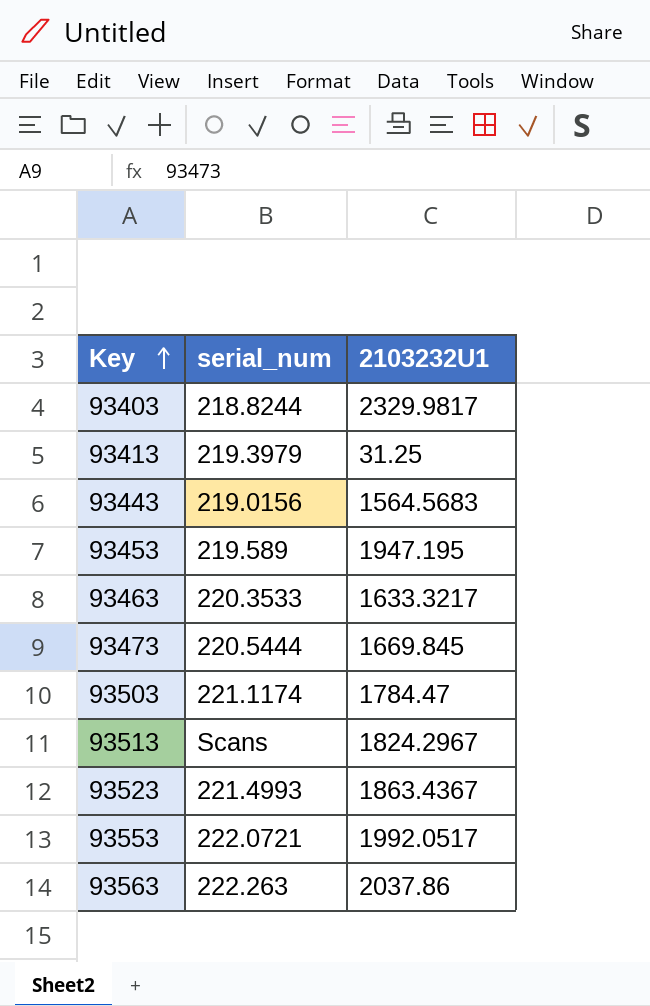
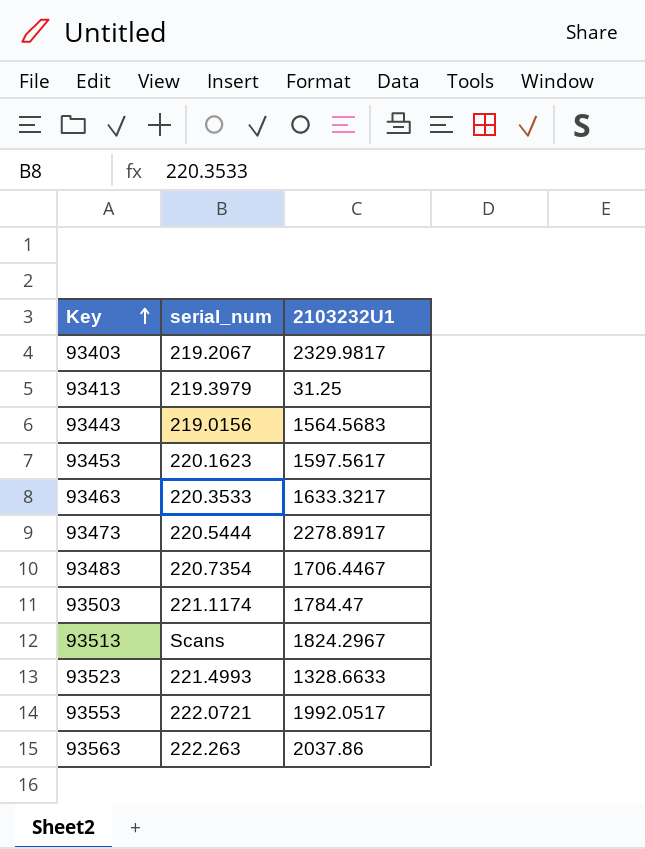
93403 | serial_num: 218.8244 -> 219.2067
93453 | serial_num: 219.589 -> 220.1623
93453 | 2103232U1: 1947.195 -> 1597.5617
93473 | 2103232U1: 1669.845 -> 2278.8917
row 93483: none -> 220.7354 | 1706.4467
93523 | 2103232U1: 1863.4367 -> 1328.6633

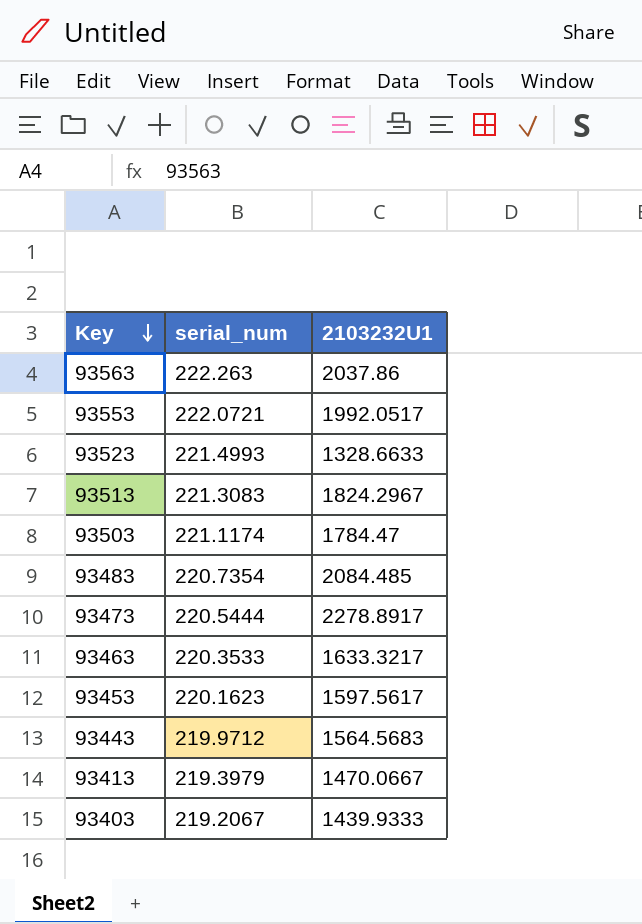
row order: Key ascending -> Key descending
93513 | serial_num: Scans -> 221.3083
93483 | 2103232U1: 1706.4467 -> 2084.485
93443 | serial_num: 219.0156 -> 219.9712
93413 | 2103232U1: 31.25 -> 1470.0667
93403 | 2103232U1: 2329.9817 -> 1439.9333

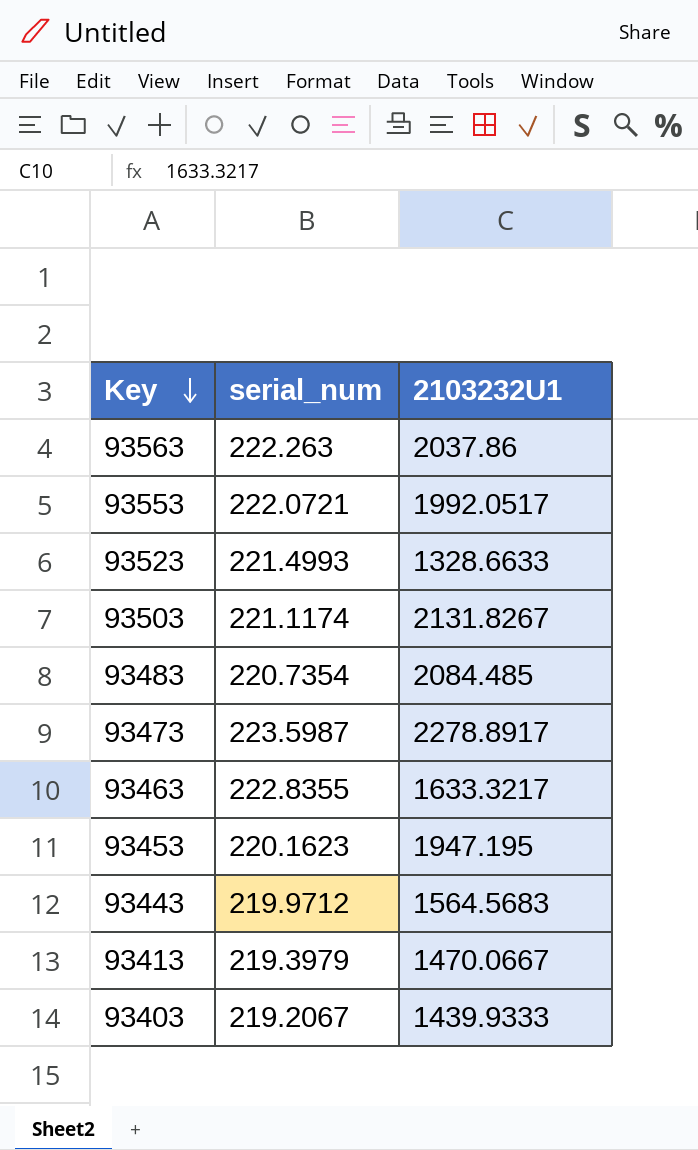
row 93513: 221.3083 | 1824.2967 -> none
93503 | 2103232U1: 1784.47 -> 2131.8267
93473 | serial_num: 220.5444 -> 223.5987
93463 | serial_num: 220.3533 -> 222.8355
93453 | 2103232U1: 1597.5617 -> 1947.195

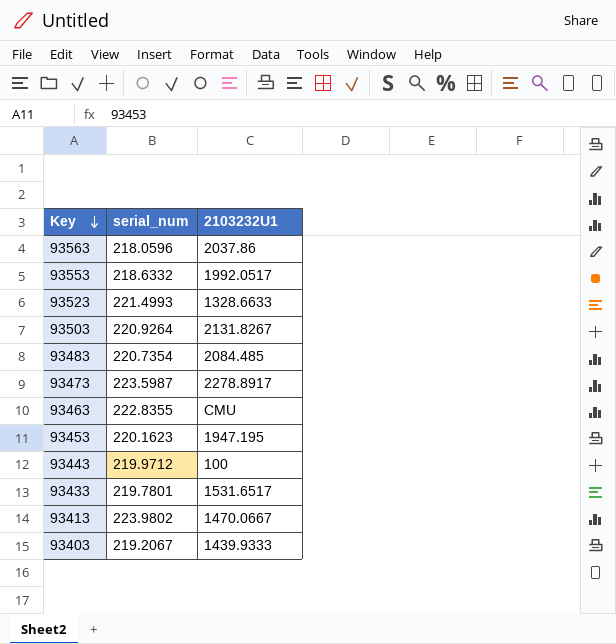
93563 | serial_num: 222.263 -> 218.0596
93553 | serial_num: 222.0721 -> 218.6332
93503 | serial_num: 221.1174 -> 220.9264
93463 | 2103232U1: 1633.3217 -> CMU
93443 | 2103232U1: 1564.5683 -> 100
row 93433: none -> 219.7801 | 1531.6517
93413 | serial_num: 219.3979 -> 223.9802

